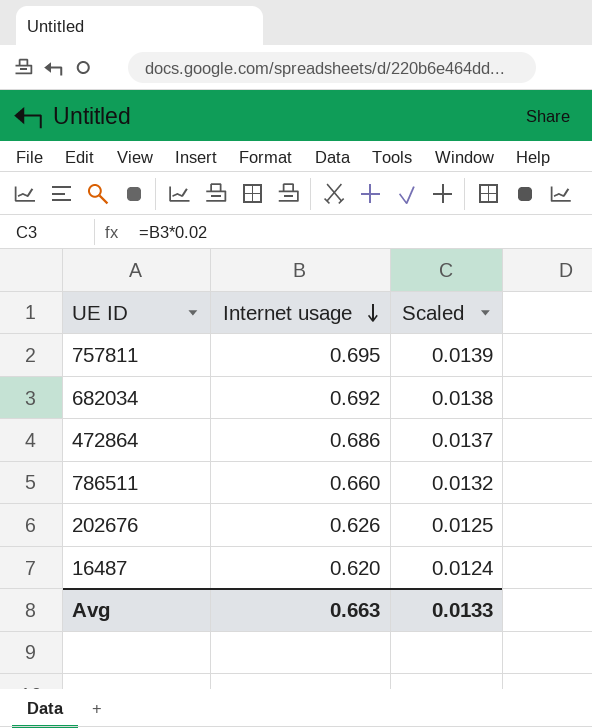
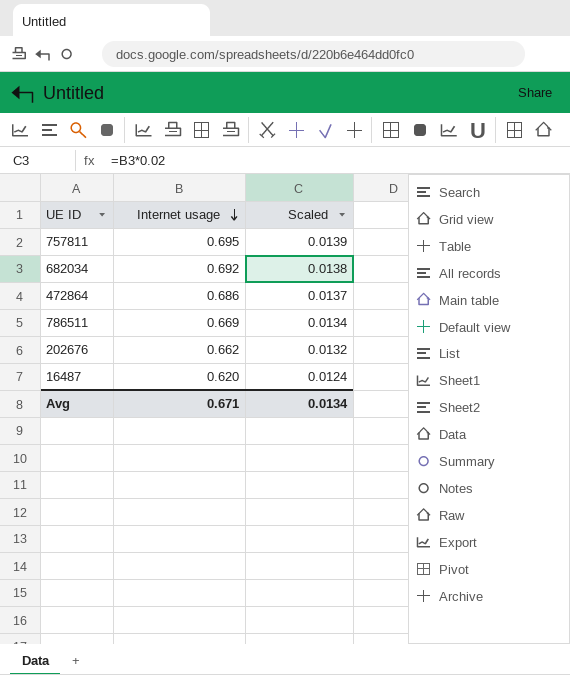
786511 | Internet usage: 0.660 -> 0.669
786511 | Scaled: 0.0132 -> 0.0134
202676 | Internet usage: 0.626 -> 0.662
202676 | Scaled: 0.0125 -> 0.0132
Avg | Internet usage: 0.663 -> 0.671
Avg | Scaled: 0.0133 -> 0.0134

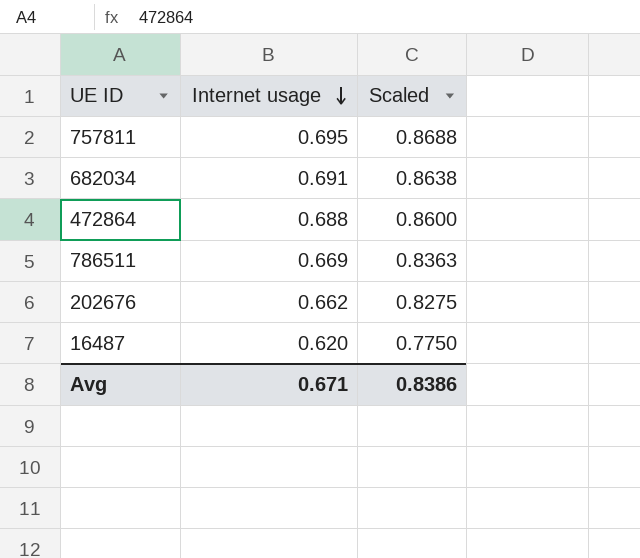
column Scaled | formula: [Internet usage] * 0.02 -> [Internet usage] * 1.25
682034 | Internet usage: 0.692 -> 0.691
472864 | Internet usage: 0.686 -> 0.688
Avg | Scaled: 0.0134 -> 0.8386

